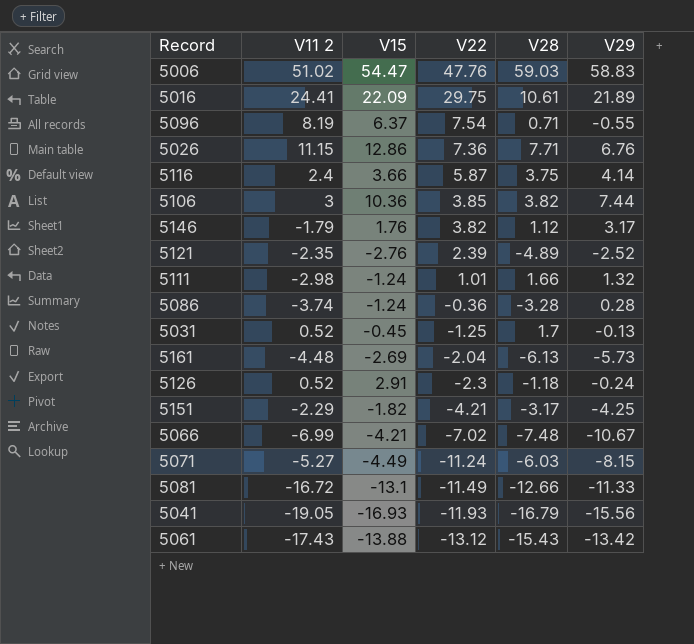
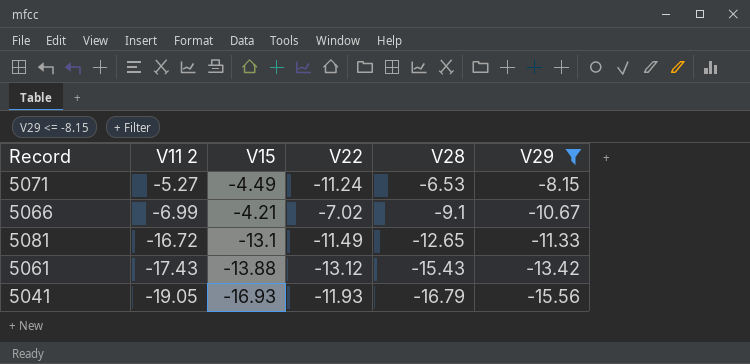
filter: none -> V29 <= -8.15
row order: V22 descending -> V11 2 descending
5071 | V28: -6.03 -> -6.53
5066 | V28: -7.48 -> -9.1
5081 | V28: -12.66 -> -12.65

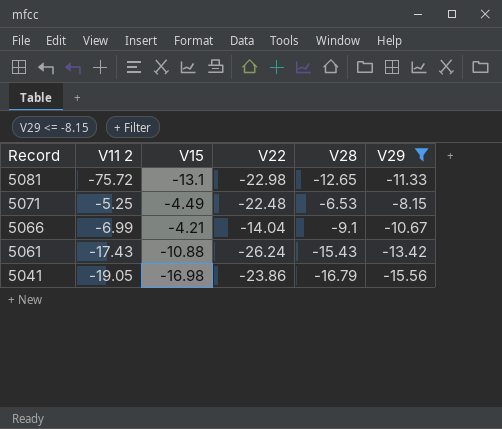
row order: V11 2 descending -> Record descending
5081 | V11 2: -16.72 -> -75.72
5081 | V22: -11.49 -> -22.98
5071 | V11 2: -5.27 -> -5.25
5071 | V22: -11.24 -> -22.48
5066 | V22: -7.02 -> -14.04
5061 | V15: -13.88 -> -10.88
5061 | V22: -13.12 -> -26.24
5041 | V15: -16.93 -> -16.98
5041 | V22: -11.93 -> -23.86

